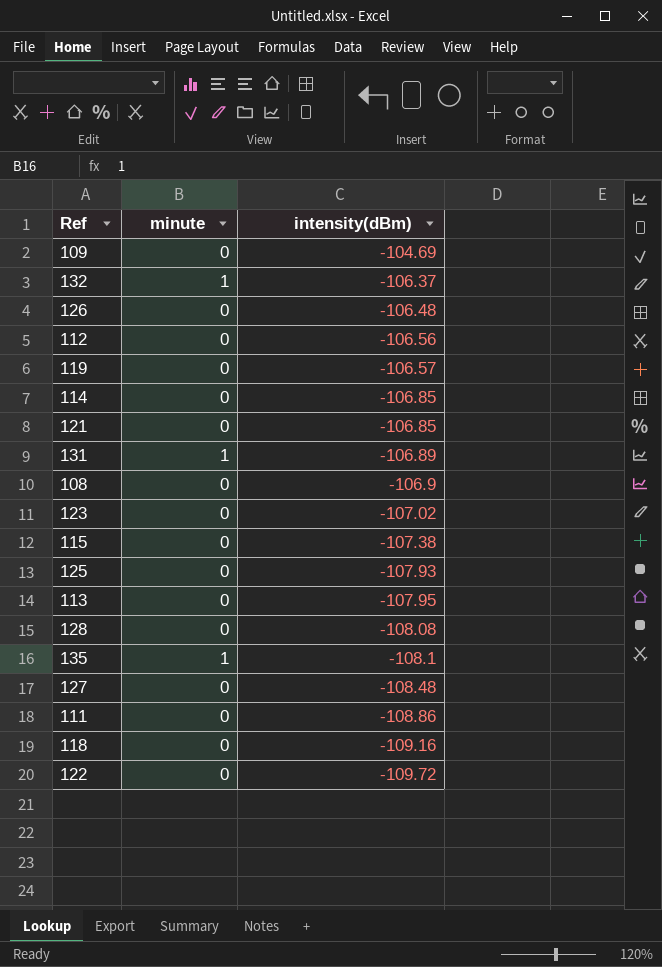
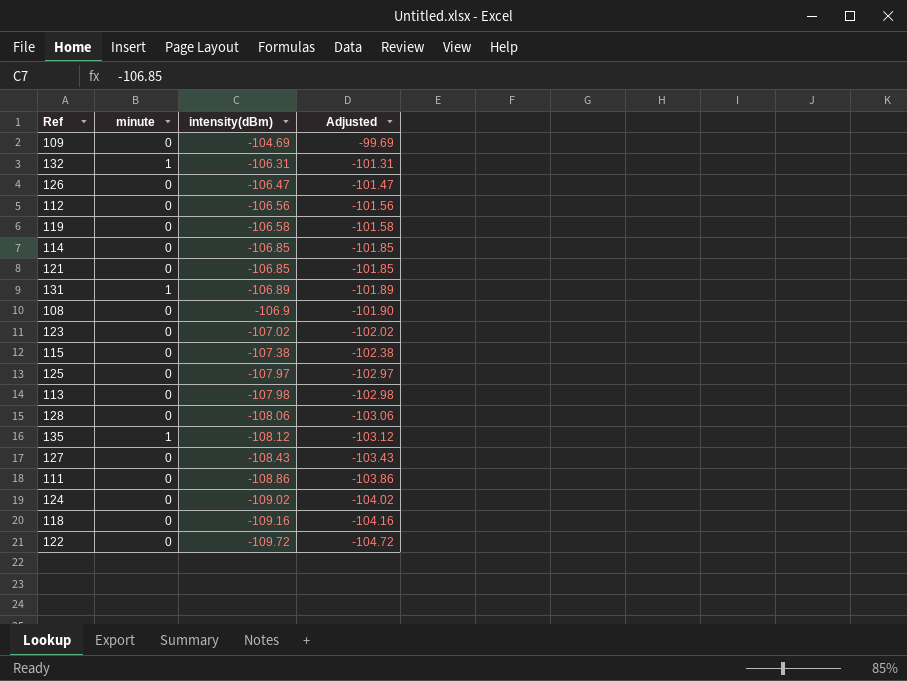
column Adjusted | formula: none -> [intensity(dBm)] + 5
132 | intensity(dBm): -106.37 -> -106.31
126 | intensity(dBm): -106.48 -> -106.47
119 | intensity(dBm): -106.57 -> -106.58
125 | intensity(dBm): -107.93 -> -107.97
113 | intensity(dBm): -107.95 -> -107.98
128 | intensity(dBm): -108.08 -> -108.06
135 | intensity(dBm): -108.1 -> -108.12
127 | intensity(dBm): -108.48 -> -108.43
row 124: none -> 0 | -109.02 | -104.02

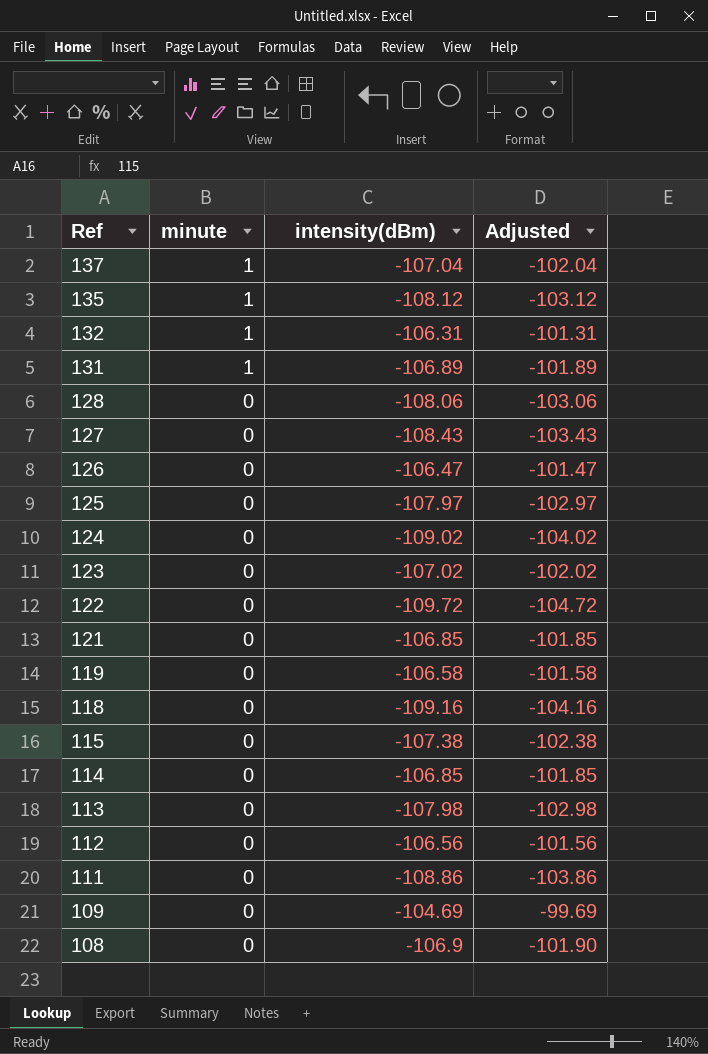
row order: intensity(dBm) descending -> Ref descending
row 137: none -> 1 | -107.04 | -102.04

